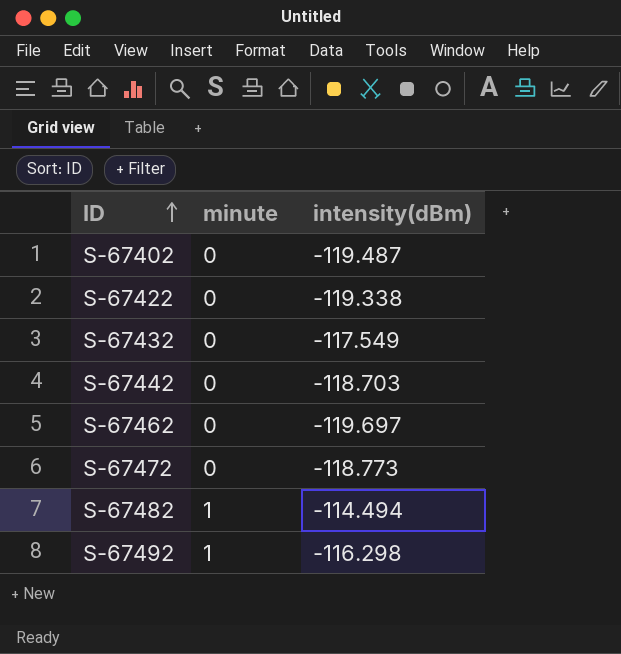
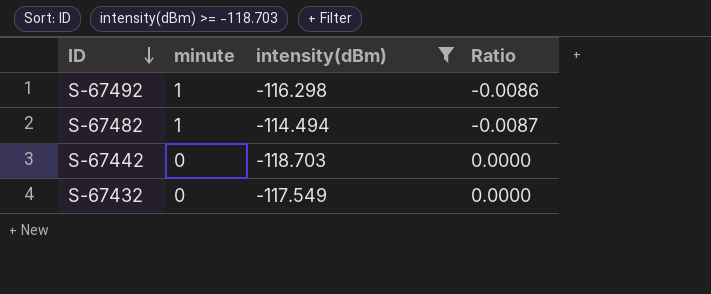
filter: none -> intensity(dBm) >= -118.703
row order: ID ascending -> ID descending
column Ratio | formula: none -> [minute] / [intensity(dBm)]

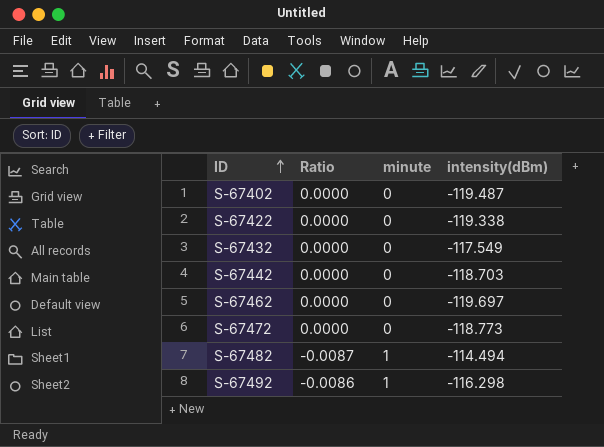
filter: intensity(dBm) >= -118.703 -> none
row order: ID descending -> ID ascending
column Ratio | position: 4 -> 2

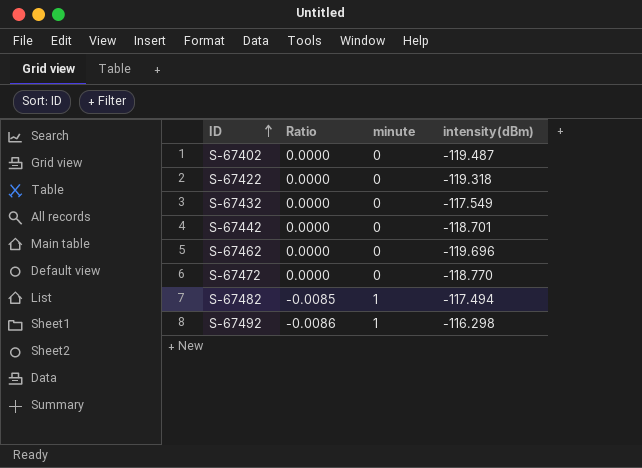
S-67422 | intensity(dBm): -119.338 -> -119.318
S-67442 | intensity(dBm): -118.703 -> -118.701
S-67462 | intensity(dBm): -119.697 -> -119.696
S-67472 | intensity(dBm): -118.773 -> -118.770
S-67482 | Ratio: -0.0087 -> -0.0085
S-67482 | intensity(dBm): -114.494 -> -117.494

